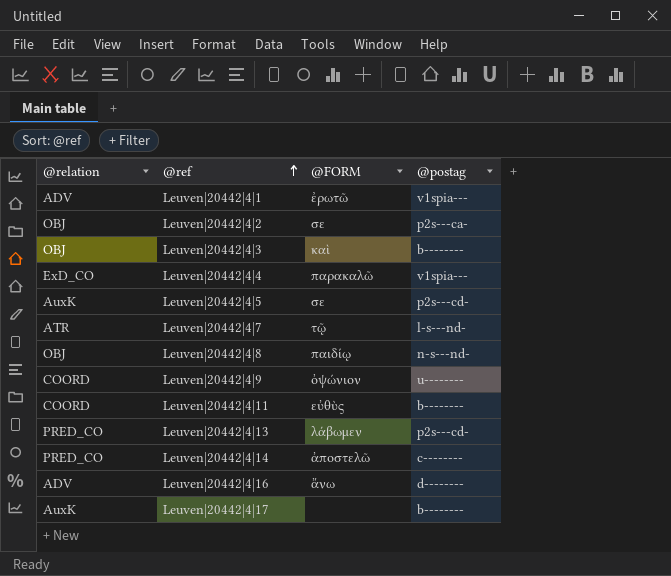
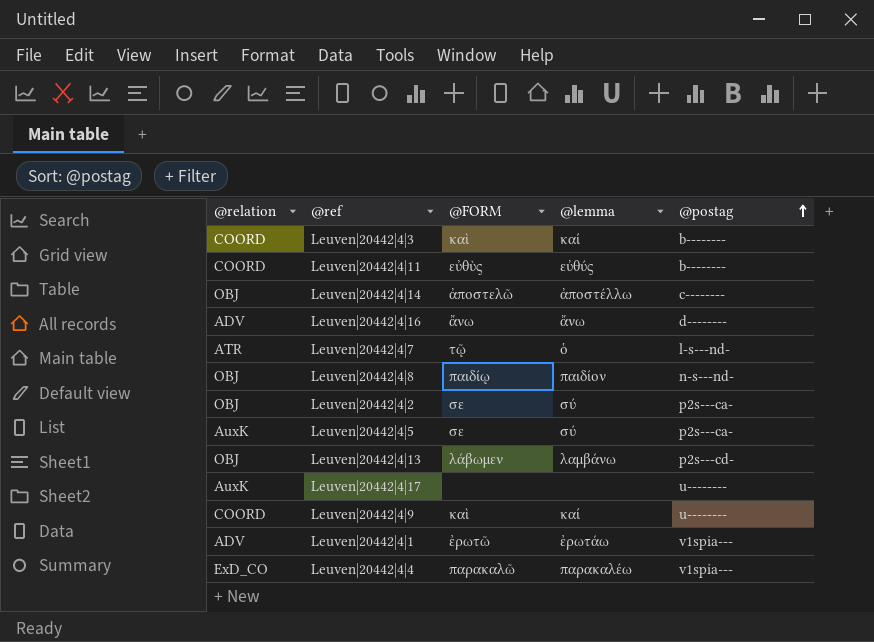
row order: @ref ascending -> @postag ascending
column @lemma | position: none -> 4
Leuven|20442|4|3 | @relation: OBJ -> COORD
Leuven|20442|4|14 | @relation: PRED_CO -> OBJ
Leuven|20442|4|5 | @postag: p2s---cd- -> p2s---ca-
Leuven|20442|4|13 | @relation: PRED_CO -> OBJ
Leuven|20442|4|17 | @postag: b-------- -> u--------
Leuven|20442|4|9 | @FORM: ὀψώνιον -> καὶ

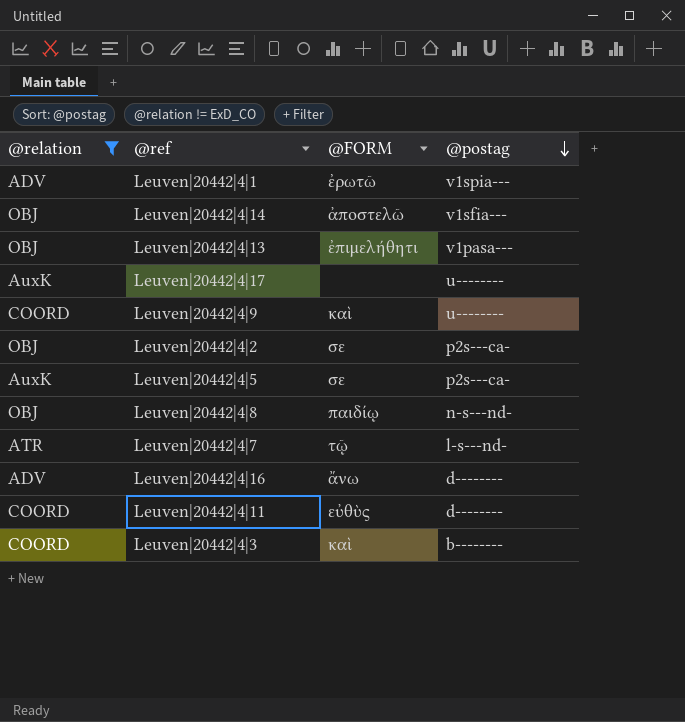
filter: none -> @relation != ExD_CO
row order: @postag ascending -> @postag descending
column @lemma | position: 4 -> none
Leuven|20442|4|14 | @postag: c-------- -> v1sfia---
Leuven|20442|4|13 | @FORM: λάβωμεν -> ἐπιμελήθητι
Leuven|20442|4|13 | @postag: p2s---cd- -> v1pasa---
Leuven|20442|4|11 | @postag: b-------- -> d--------

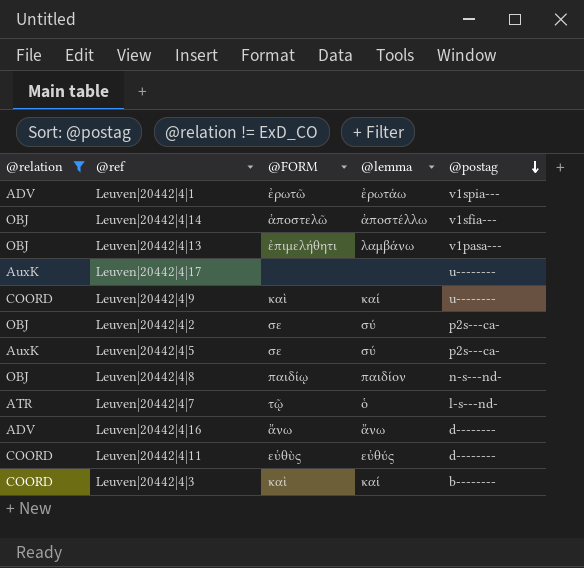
column @lemma | position: none -> 4

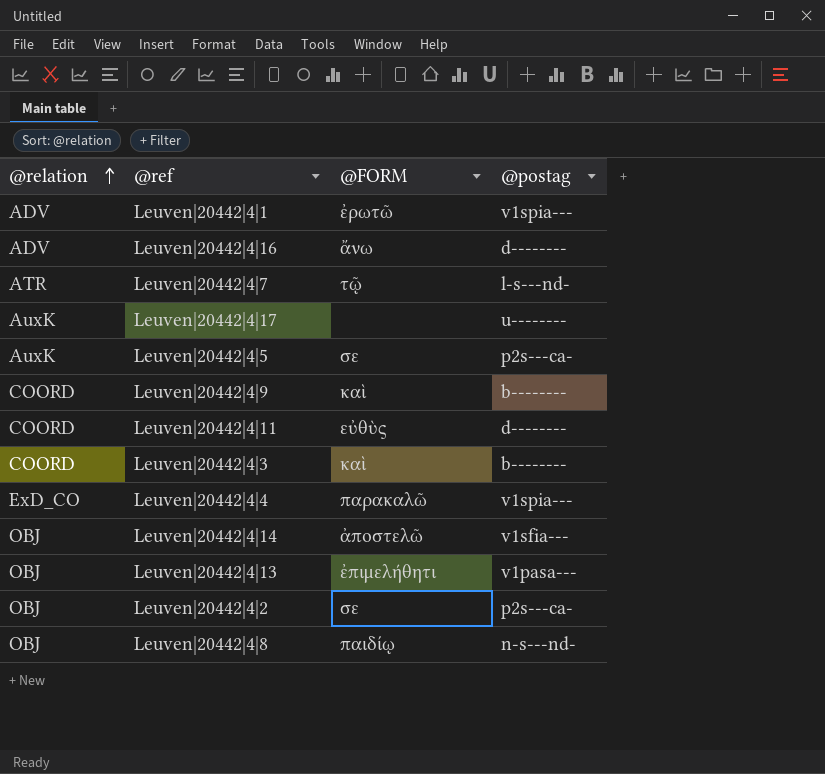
filter: @relation != ExD_CO -> none
row order: @postag descending -> @relation ascending
column @lemma | position: 4 -> none
Leuven|20442|4|9 | @postag: u-------- -> b--------

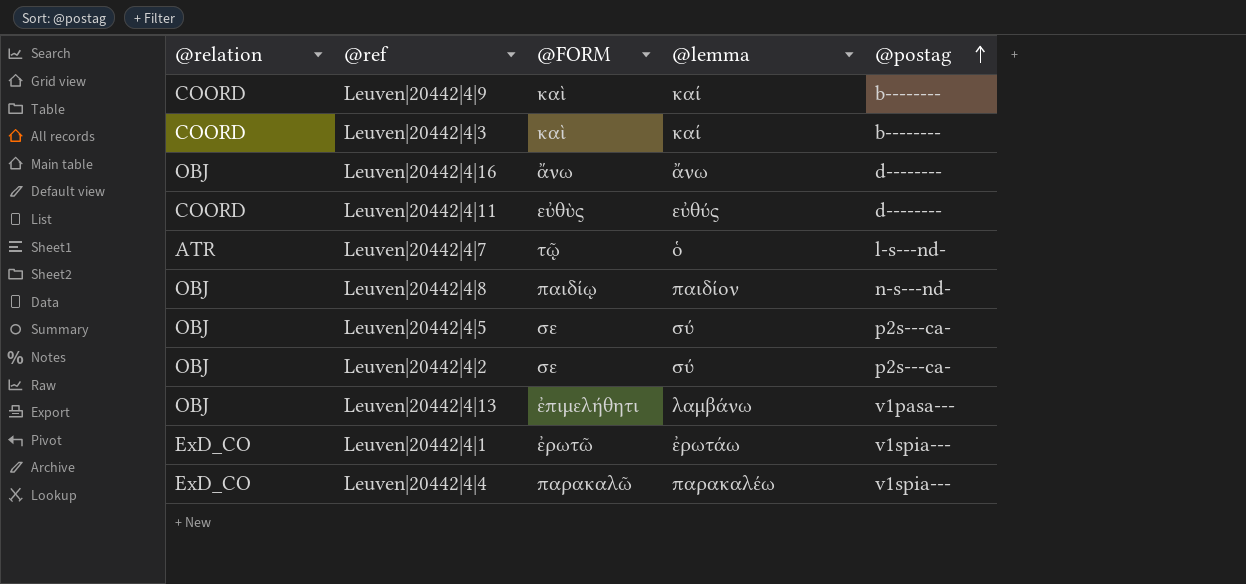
row order: @relation ascending -> @postag ascending
column @lemma | position: none -> 4
row Leuven|20442|4|17: AuxK | none | u-------- -> none
row Leuven|20442|4|14: OBJ | ἀποστελῶ | v1sfia--- -> none
Leuven|20442|4|16 | @relation: ADV -> OBJ
Leuven|20442|4|5 | @relation: AuxK -> OBJ
Leuven|20442|4|1 | @relation: ADV -> ExD_CO

